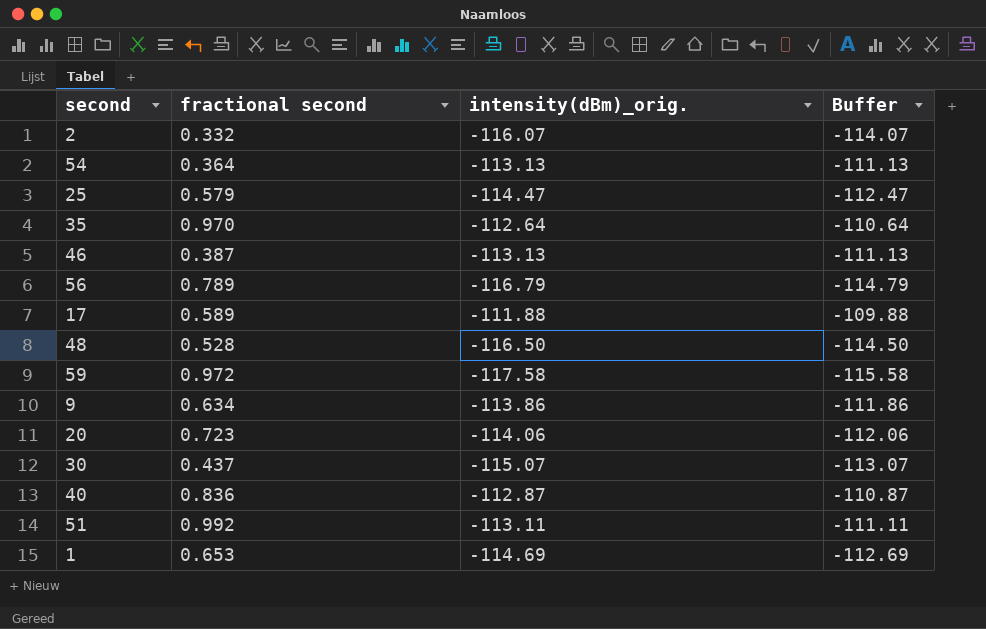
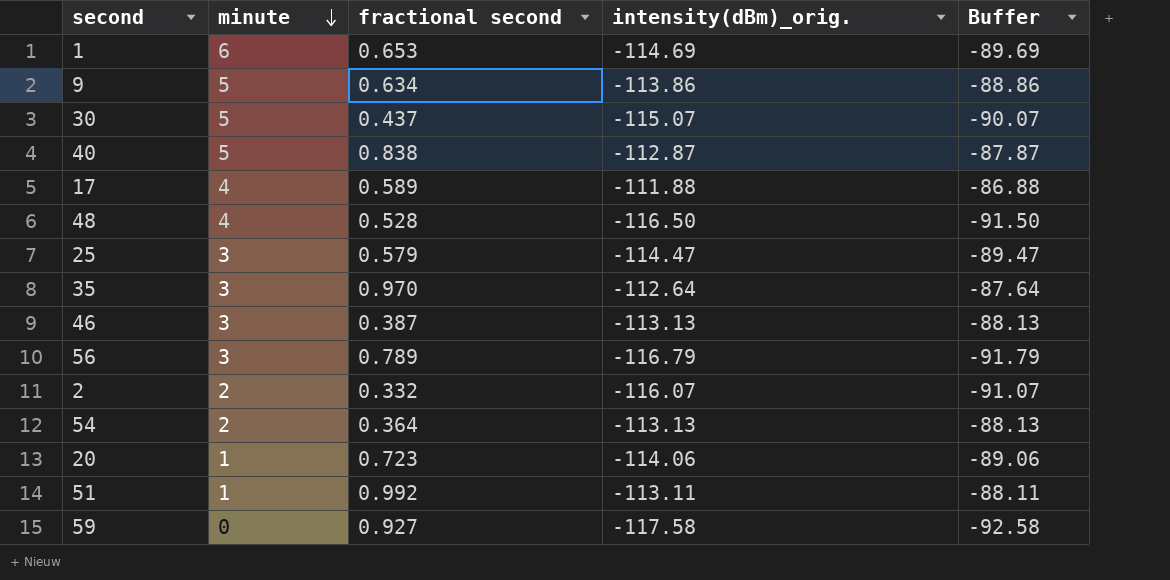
row order: none -> minute descending
column minute | position: none -> 2
column Buffer | formula: [intensity(dBm)_orig.] + 2 -> [intensity(dBm)_orig.] + 25
40 | fractional second: 0.836 -> 0.838
59 | fractional second: 0.972 -> 0.927

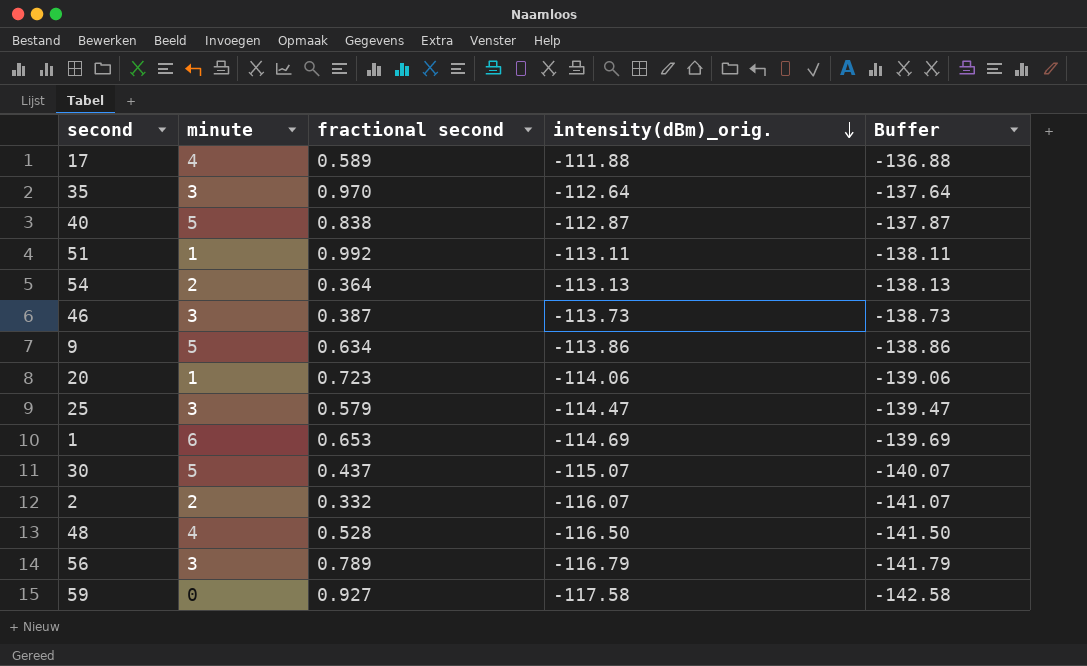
row order: minute descending -> intensity(dBm)_orig. descending
column Buffer | formula: [intensity(dBm)_orig.] + 25 -> [intensity(dBm)_orig.] - 25
46 | intensity(dBm)_orig.: -113.13 -> -113.73

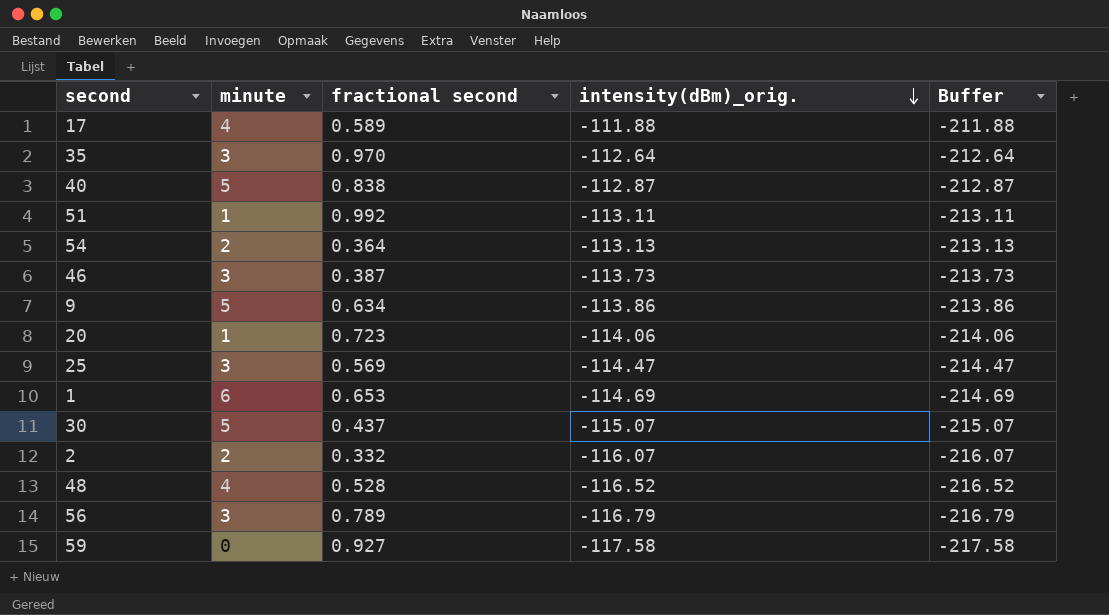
column Buffer | formula: [intensity(dBm)_orig.] - 25 -> [intensity(dBm)_orig.] - 100
25 | fractional second: 0.579 -> 0.569
48 | intensity(dBm)_orig.: -116.50 -> -116.52

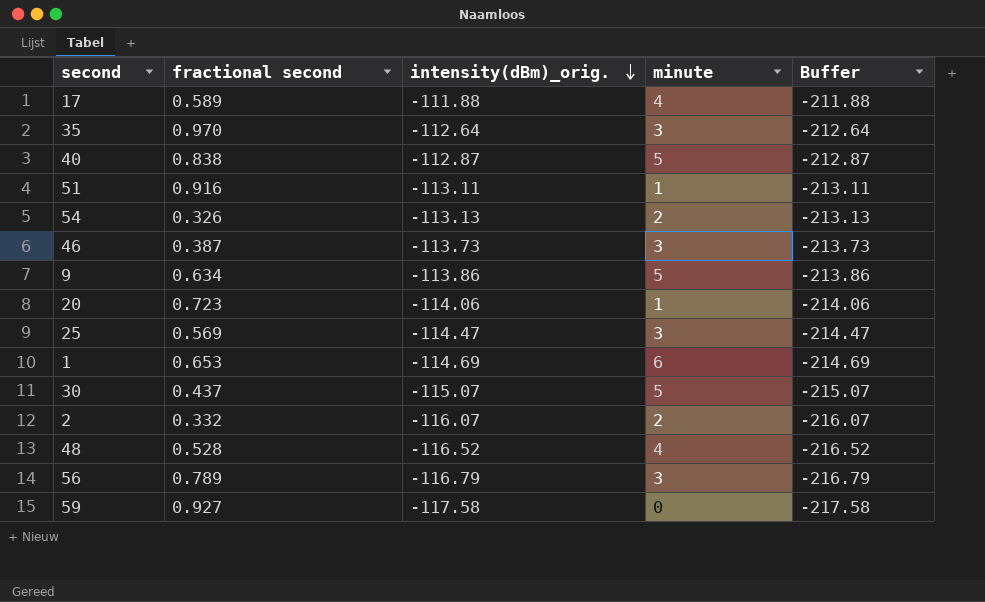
column minute | position: 2 -> 4
51 | fractional second: 0.992 -> 0.916
54 | fractional second: 0.364 -> 0.326

